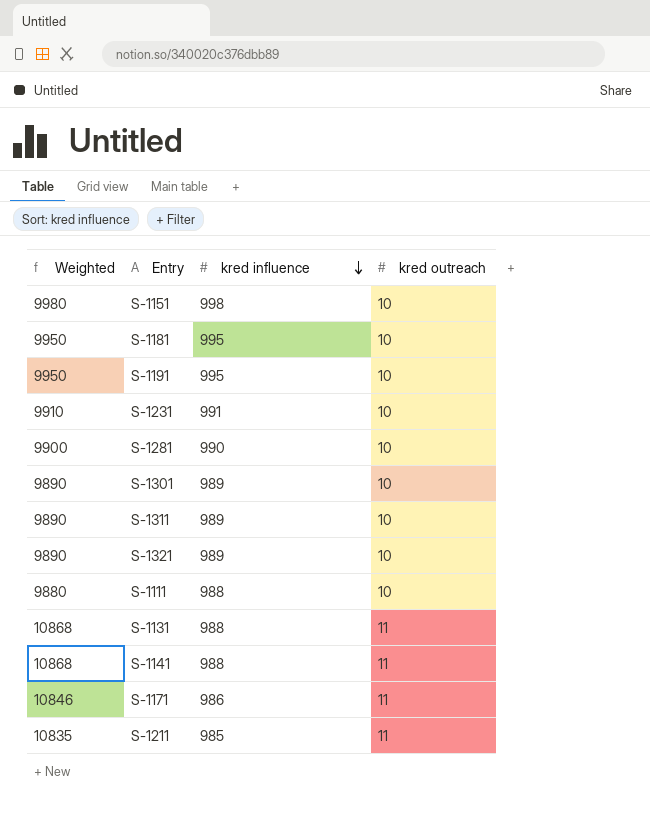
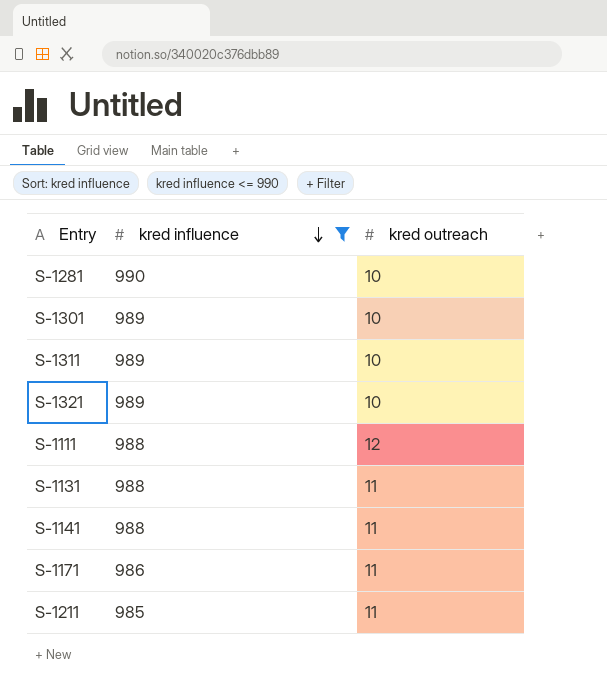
filter: none -> kred influence <= 990
column Weighted | formula: [kred influence] * [kred outreach] -> none
S-1111 | kred outreach: 10 -> 12

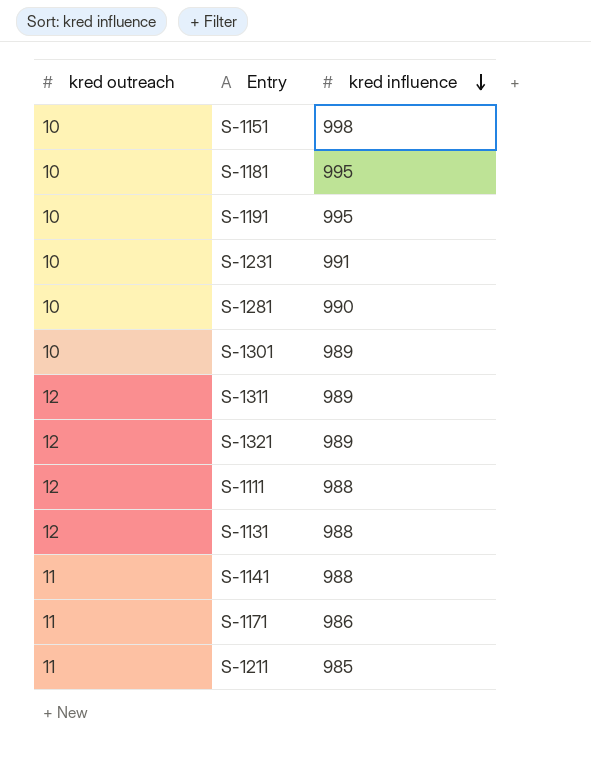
filter: kred influence <= 990 -> none
column kred outreach | position: 3 -> 1
S-1311 | kred outreach: 10 -> 12
S-1321 | kred outreach: 10 -> 12
S-1131 | kred outreach: 11 -> 12

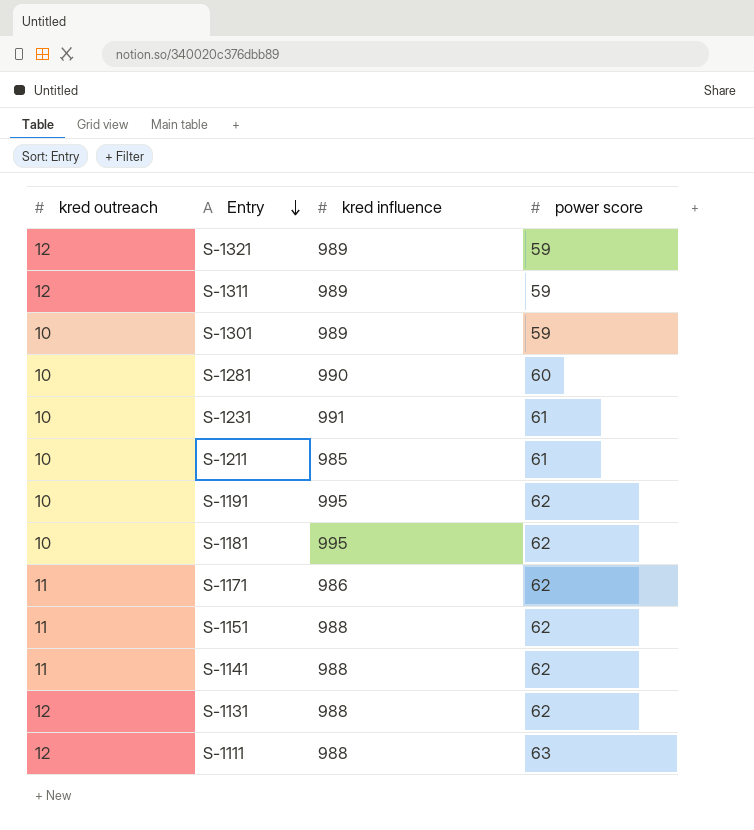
row order: kred influence descending -> Entry descending
column power score | position: none -> 4
S-1211 | kred outreach: 11 -> 10
S-1151 | kred outreach: 10 -> 11
S-1151 | kred influence: 998 -> 988

